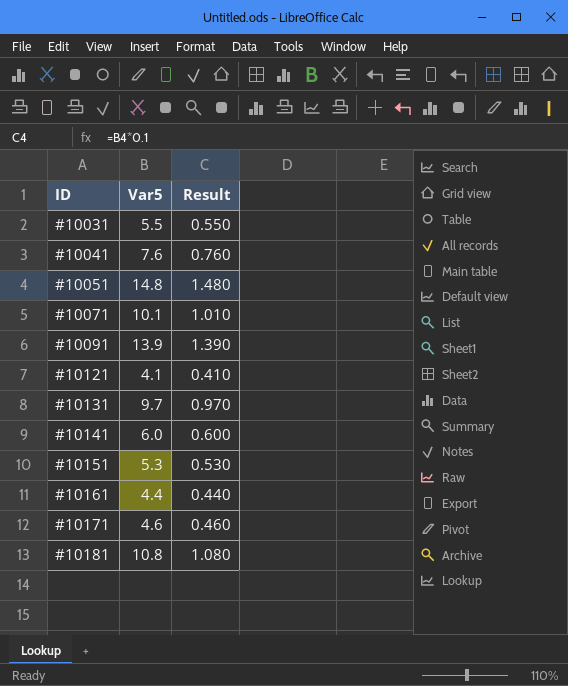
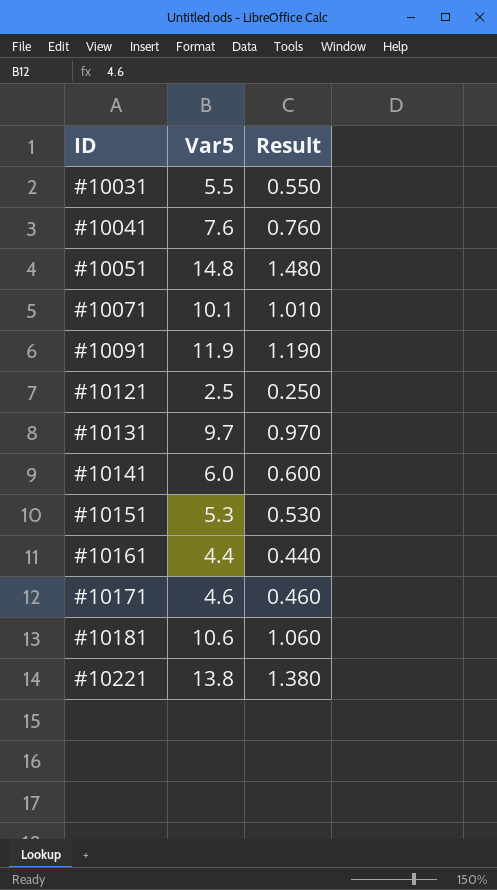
#10091 | Var5: 13.9 -> 11.9
#10091 | Result: 1.390 -> 1.190
#10121 | Var5: 4.1 -> 2.5
#10121 | Result: 0.410 -> 0.250
#10181 | Var5: 10.8 -> 10.6
#10181 | Result: 1.080 -> 1.060
row #10221: none -> 13.8 | 1.380

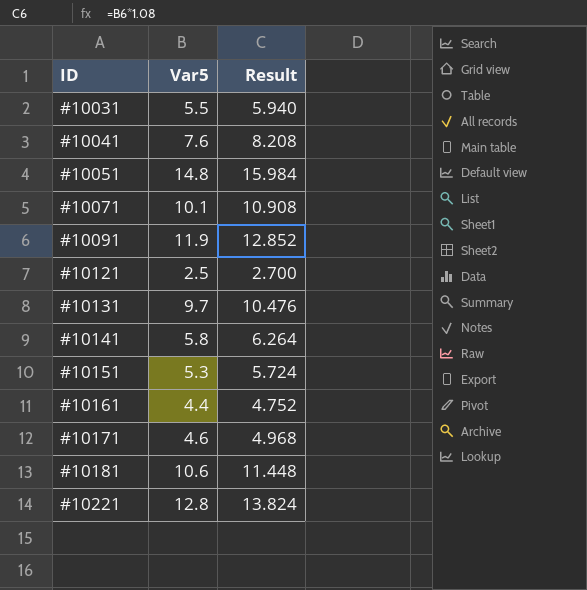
column Result | formula: [Var5] * 0.1 -> [Var5] * 1.08
#10141 | Var5: 6.0 -> 5.8
#10221 | Var5: 13.8 -> 12.8

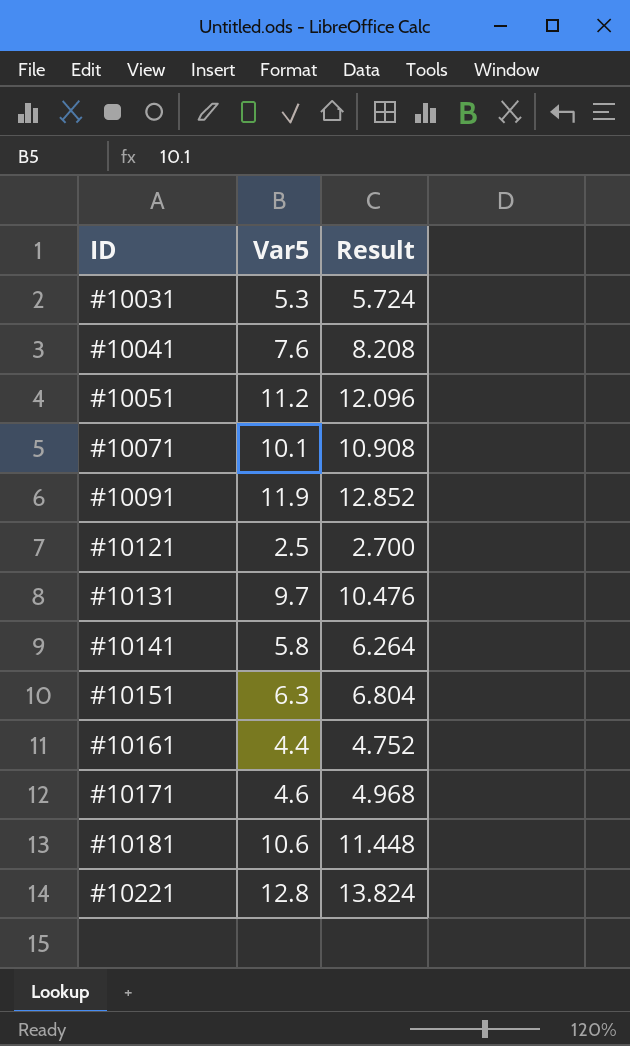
#10031 | Var5: 5.5 -> 5.3
#10031 | Result: 5.940 -> 5.724
#10051 | Var5: 14.8 -> 11.2
#10051 | Result: 15.984 -> 12.096
#10151 | Var5: 5.3 -> 6.3
#10151 | Result: 5.724 -> 6.804

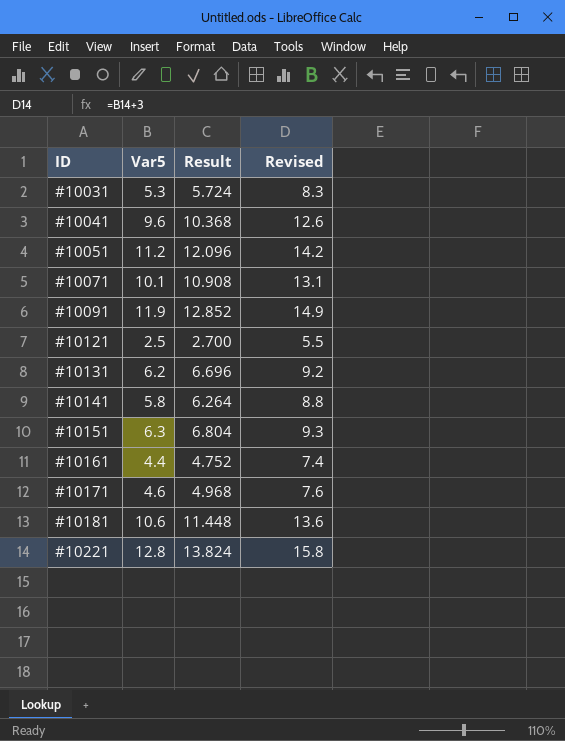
column Revised | formula: none -> [Var5] + 3
#10041 | Var5: 7.6 -> 9.6
#10041 | Result: 8.208 -> 10.368
#10131 | Var5: 9.7 -> 6.2
#10131 | Result: 10.476 -> 6.696

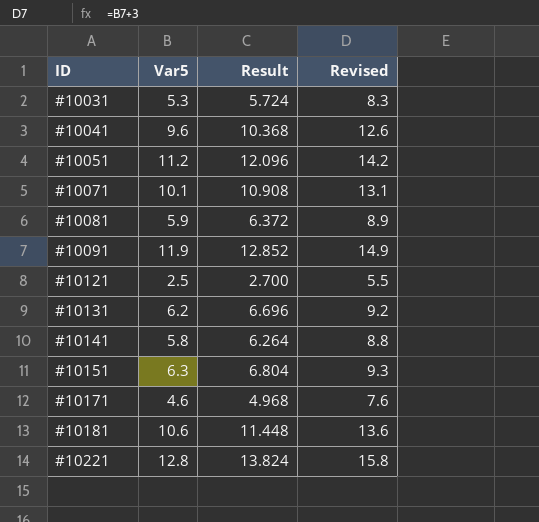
row #10161: 4.4 | 4.752 | 7.4 -> none
row #10081: none -> 5.9 | 6.372 | 8.9

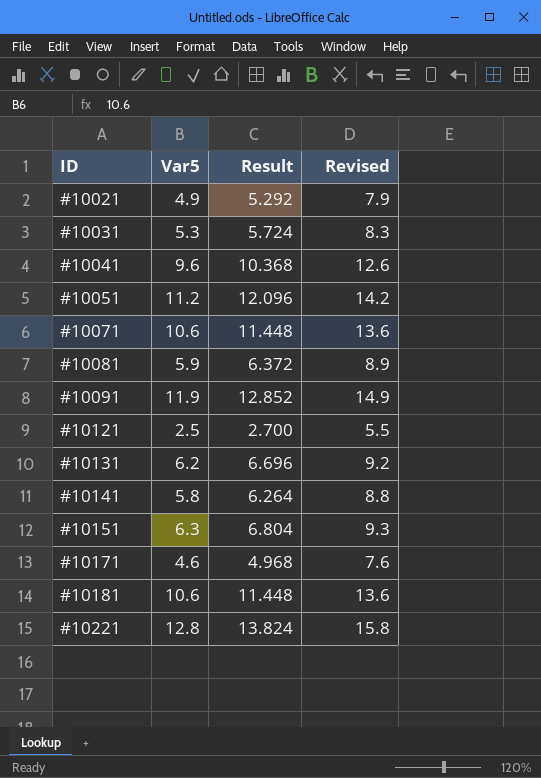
row #10021: none -> 4.9 | 5.292 | 7.9
#10071 | Var5: 10.1 -> 10.6
#10071 | Result: 10.908 -> 11.448
#10071 | Revised: 13.1 -> 13.6

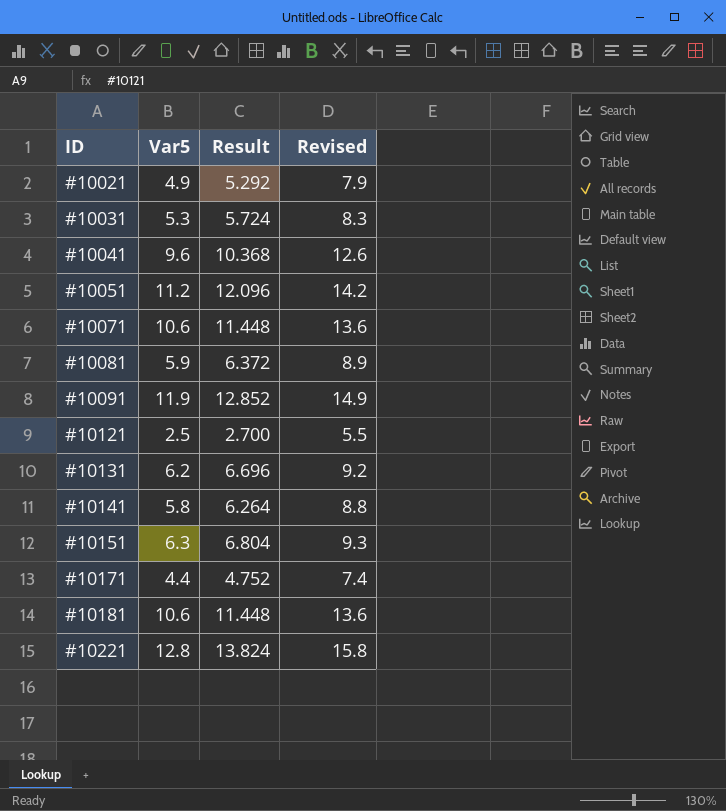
#10171 | Var5: 4.6 -> 4.4
#10171 | Result: 4.968 -> 4.752
#10171 | Revised: 7.6 -> 7.4

